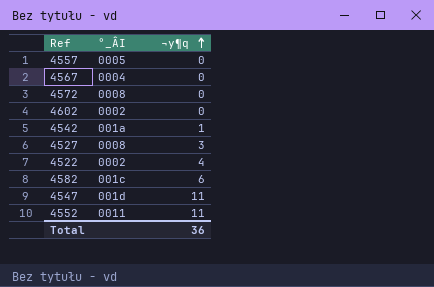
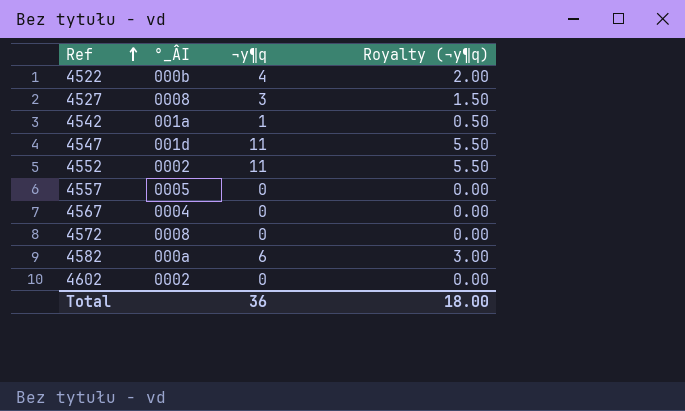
row order: ¬y¶q ascending -> Ref ascending
column Royalty (¬y¶q) | formula: none -> [¬y¶q] * 0.5
4522 | °_ÂI: 0002 -> 000b
4552 | °_ÂI: 0011 -> 0002
4582 | °_ÂI: 001c -> 000a

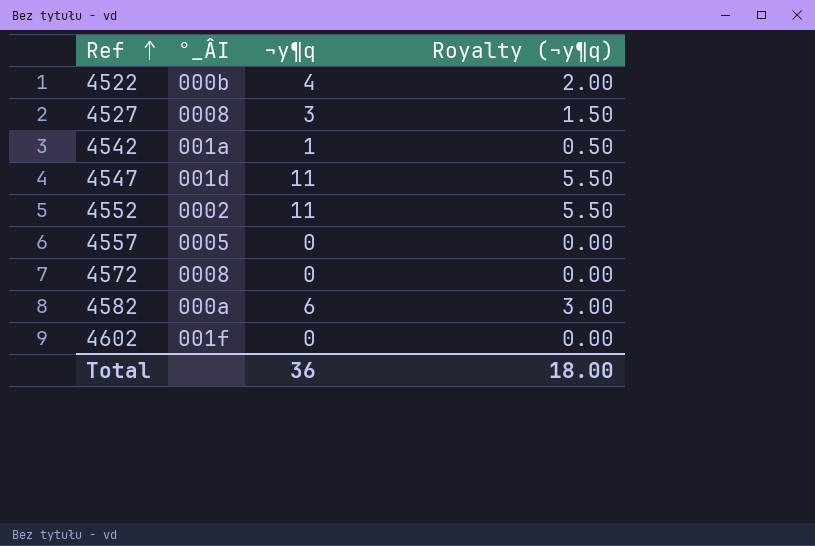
row 4567: 0004 | 0 | 0.00 -> none
4602 | °_ÂI: 0002 -> 001f

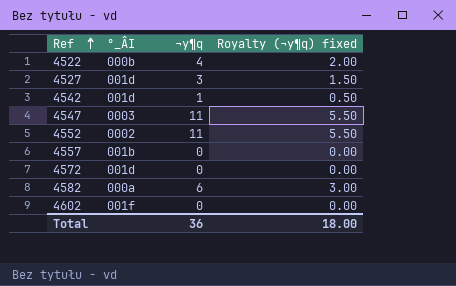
column name: Royalty (¬y¶q) -> Royalty (¬y¶q) fixed
4527 | °_ÂI: 0008 -> 001d
4542 | °_ÂI: 001a -> 001d
4547 | °_ÂI: 001d -> 0003
4557 | °_ÂI: 0005 -> 001b
4572 | °_ÂI: 0008 -> 001d

